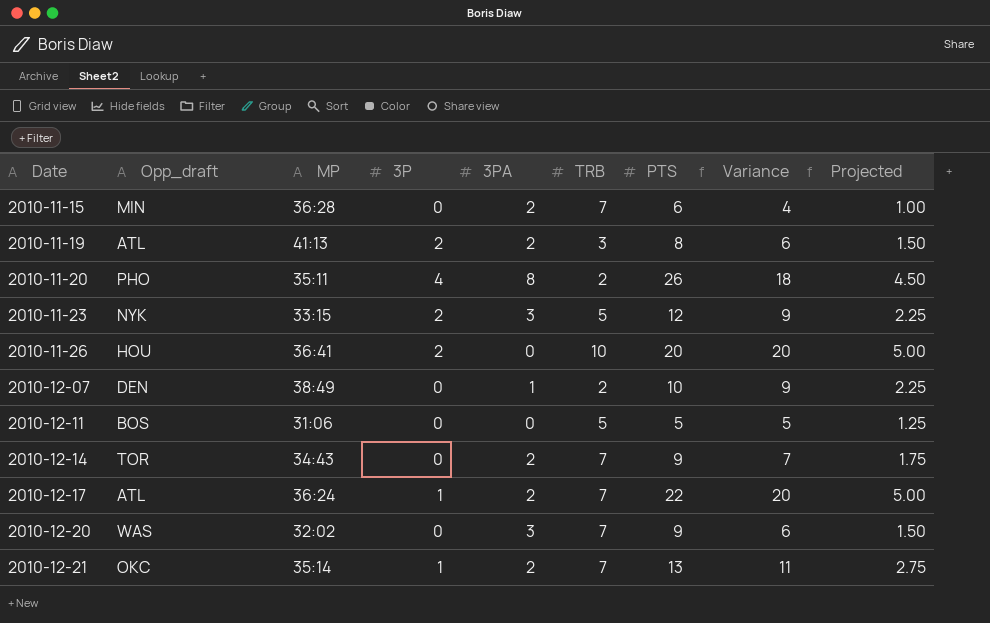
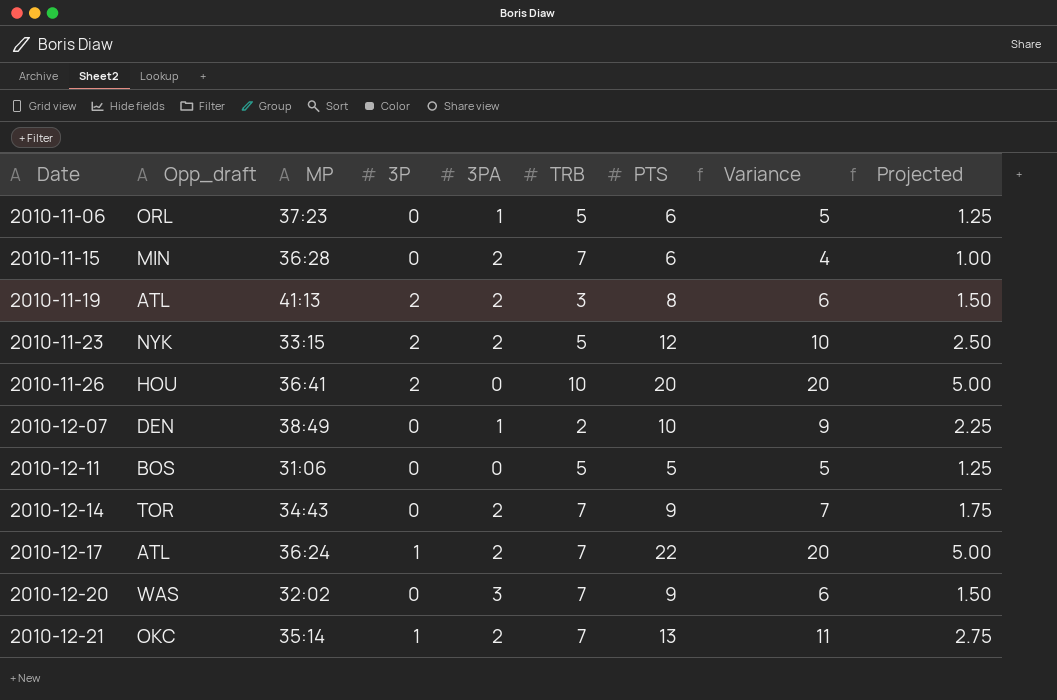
row 2010-11-20: PHO | 35:11 | 4 | 8 | 2 | 26 | 18 | 4.50 -> none
row 2010-11-06: none -> ORL | 37:23 | 0 | 1 | 5 | 6 | 5 | 1.25
2010-11-23 | 3PA: 3 -> 2
2010-11-23 | Variance: 9 -> 10
2010-11-23 | Projected: 2.25 -> 2.50

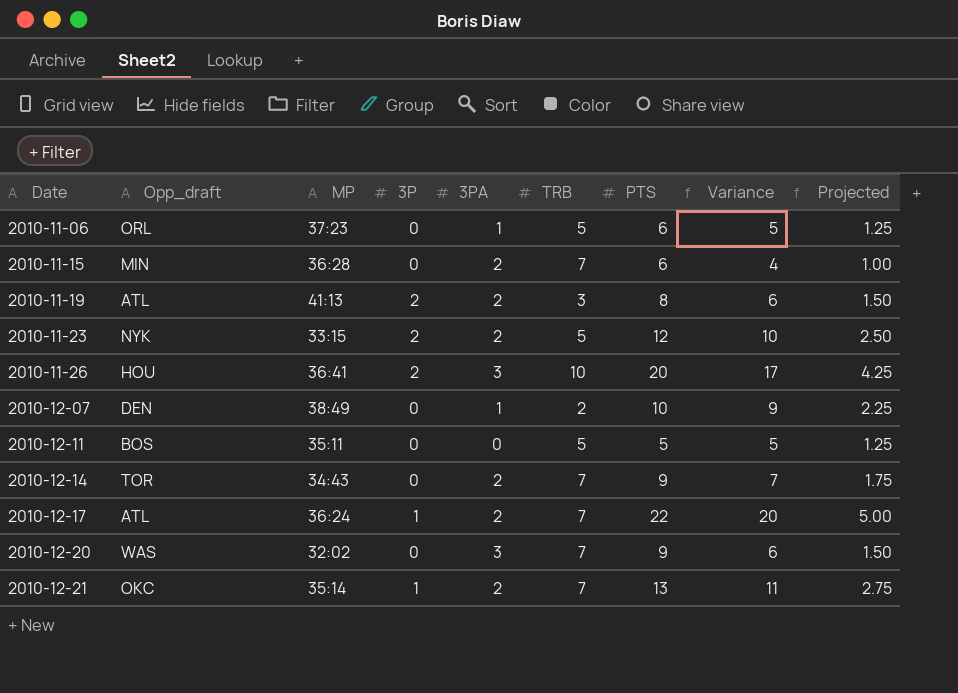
2010-11-26 | 3PA: 0 -> 3
2010-11-26 | Variance: 20 -> 17
2010-11-26 | Projected: 5.00 -> 4.25
2010-12-11 | MP: 31:06 -> 35:11

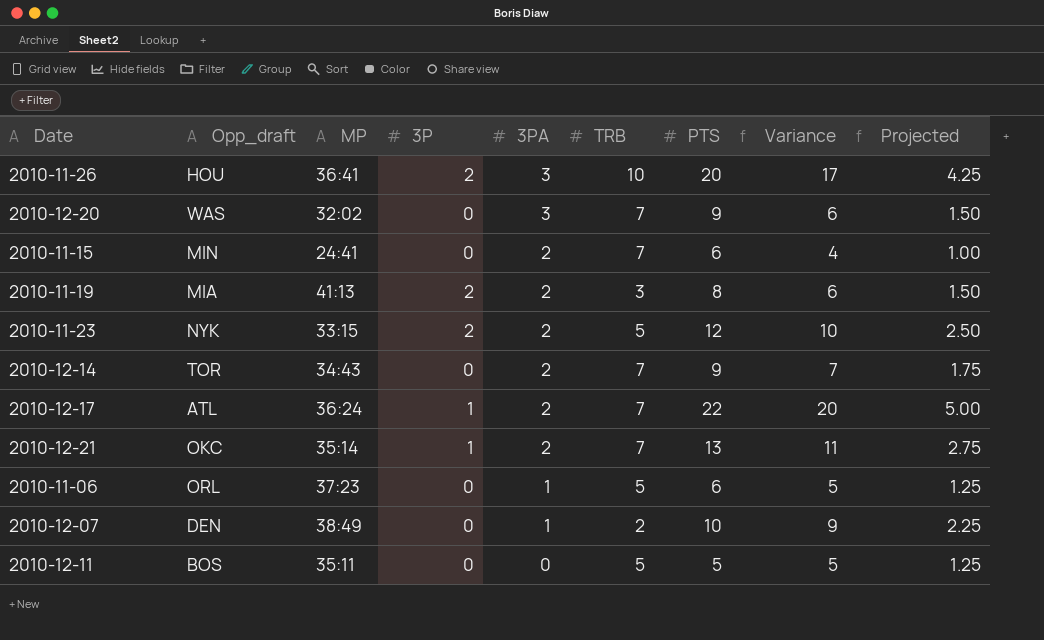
row order: Date ascending -> 3PA descending
2010-11-15 | MP: 36:28 -> 24:41
2010-11-19 | Opp_draft: ATL -> MIA

